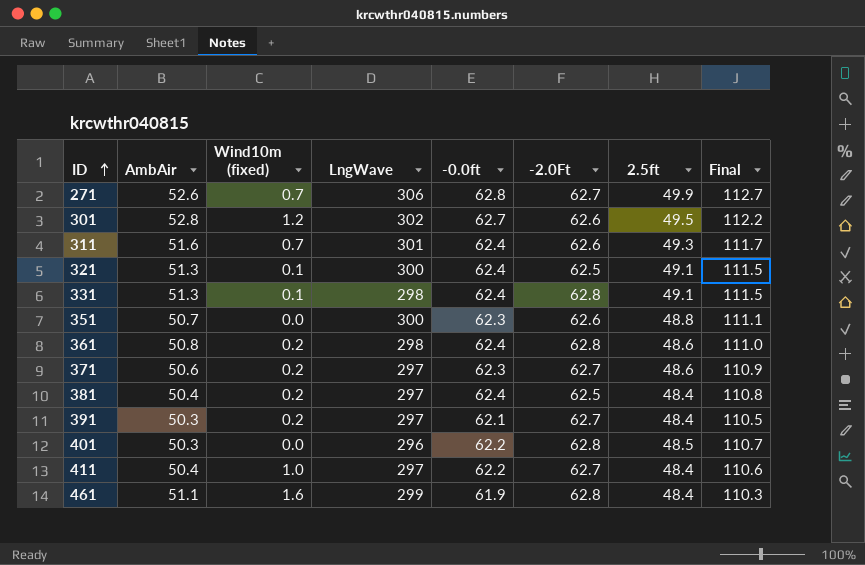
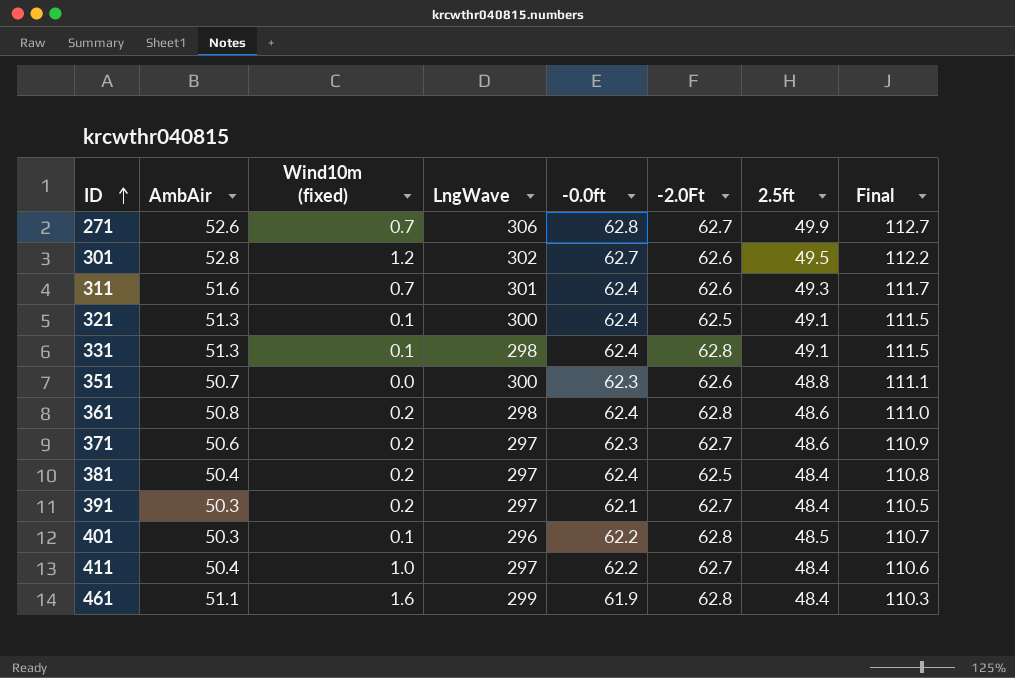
401 | Wind10m (fixed): 0.0 -> 0.1

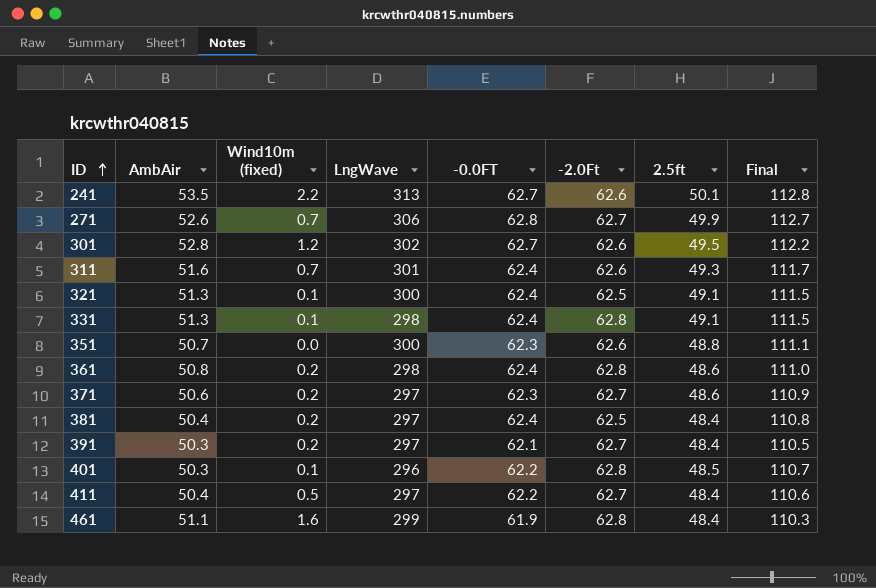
column name: -0.0ft -> -0.0FT
row 241: none -> 53.5 | 2.2 | 313 | 62.7 | 62.6 | 50.1 | 112.8
411 | Wind10m (fixed): 1.0 -> 0.5

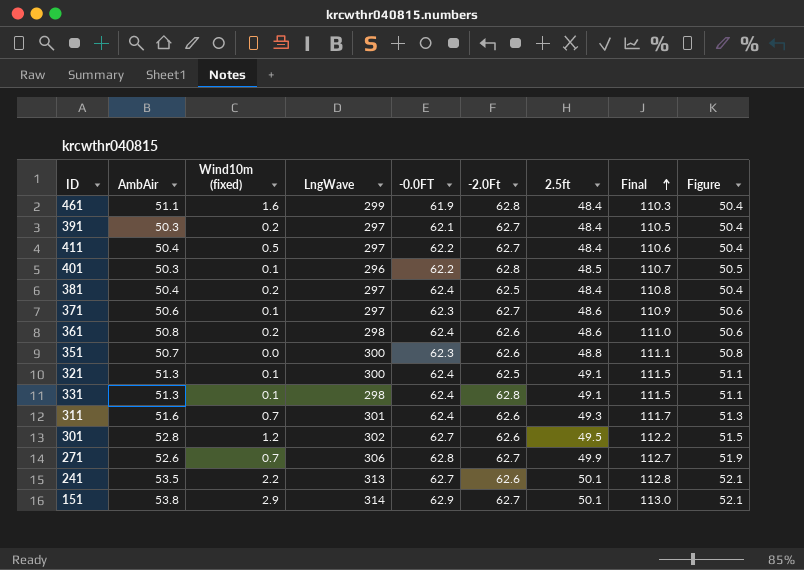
row order: ID ascending -> Final ascending
column Figure | formula: none -> [2.5ft] + 2
371 | Wind10m (fixed): 0.2 -> 0.1
361 | -2.0Ft: 62.8 -> 62.6
row 151: none -> 53.8 | 2.9 | 314 | 62.9 | 62.7 | 50.1 | 113.0 | 52.1

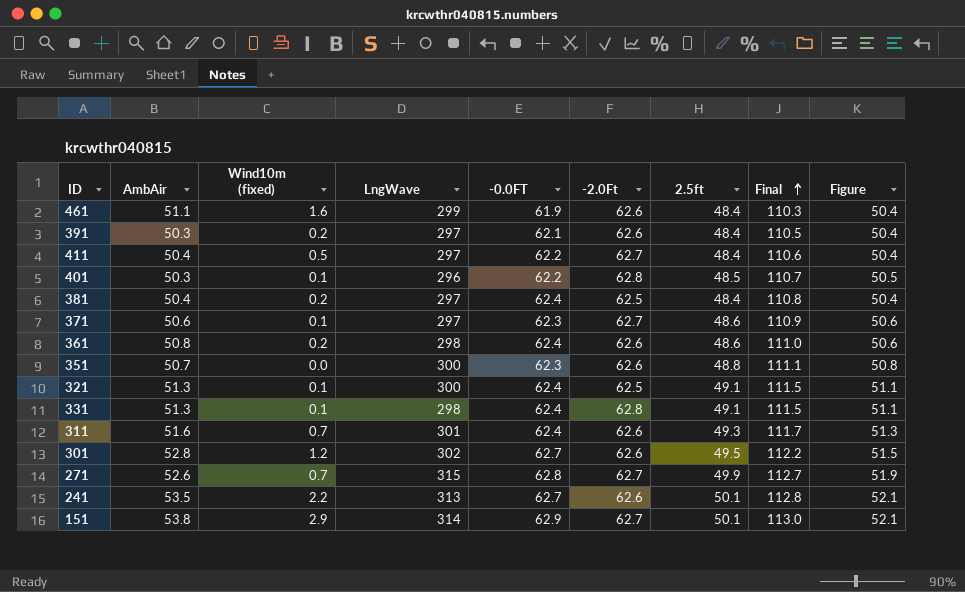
461 | -2.0Ft: 62.8 -> 62.6
391 | -2.0Ft: 62.7 -> 62.6
271 | LngWave: 306 -> 315

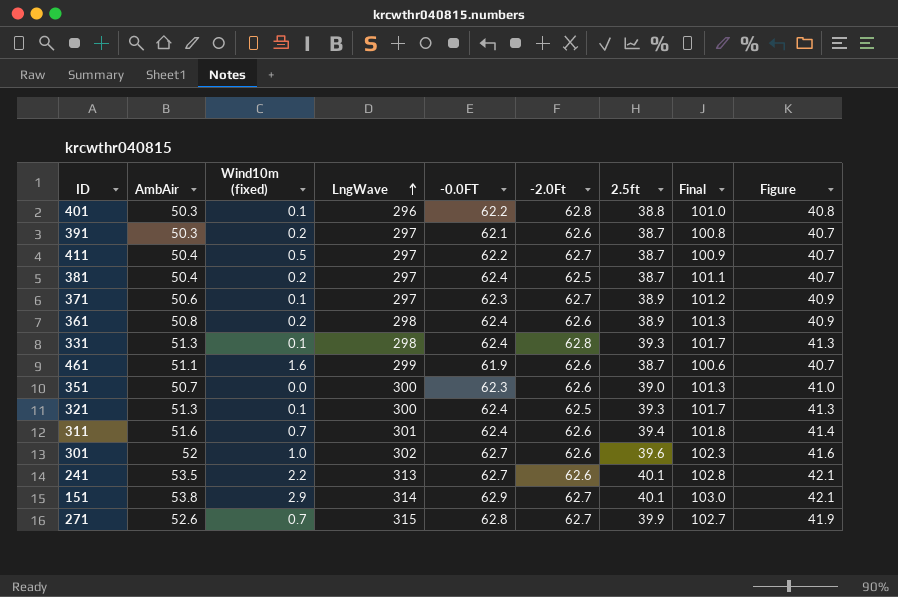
row order: Final ascending -> LngWave ascending
401 | 2.5ft: 48.5 -> 38.8
401 | Final: 110.7 -> 101.0
401 | Figure: 50.5 -> 40.8
391 | 2.5ft: 48.4 -> 38.7
391 | Final: 110.5 -> 100.8
391 | Figure: 50.4 -> 40.7
411 | 2.5ft: 48.4 -> 38.7
411 | Final: 110.6 -> 100.9
411 | Figure: 50.4 -> 40.7
381 | 2.5ft: 48.4 -> 38.7
381 | Final: 110.8 -> 101.1
381 | Figure: 50.4 -> 40.7
371 | 2.5ft: 48.6 -> 38.9
371 | Final: 110.9 -> 101.2
371 | Figure: 50.6 -> 40.9
361 | 2.5ft: 48.6 -> 38.9
361 | Final: 111.0 -> 101.3
361 | Figure: 50.6 -> 40.9
331 | 2.5ft: 49.1 -> 39.3
331 | Final: 111.5 -> 101.7
331 | Figure: 51.1 -> 41.3
461 | 2.5ft: 48.4 -> 38.7
461 | Final: 110.3 -> 100.6
461 | Figure: 50.4 -> 40.7
351 | 2.5ft: 48.8 -> 39.0
351 | Final: 111.1 -> 101.3
351 | Figure: 50.8 -> 41.0
321 | 2.5ft: 49.1 -> 39.3
321 | Final: 111.5 -> 101.7
321 | Figure: 51.1 -> 41.3
311 | 2.5ft: 49.3 -> 39.4
311 | Final: 111.7 -> 101.8
311 | Figure: 51.3 -> 41.4
301 | AmbAir: 52.8 -> 52
301 | Wind10m (fixed): 1.2 -> 1.0
301 | 2.5ft: 49.5 -> 39.6
301 | Final: 112.2 -> 102.3
301 | Figure: 51.5 -> 41.6
241 | 2.5ft: 50.1 -> 40.1
241 | Final: 112.8 -> 102.8
241 | Figure: 52.1 -> 42.1
151 | 2.5ft: 50.1 -> 40.1
151 | Final: 113.0 -> 103.0
151 | Figure: 52.1 -> 42.1
271 | 2.5ft: 49.9 -> 39.9
271 | Final: 112.7 -> 102.7
271 | Figure: 51.9 -> 41.9

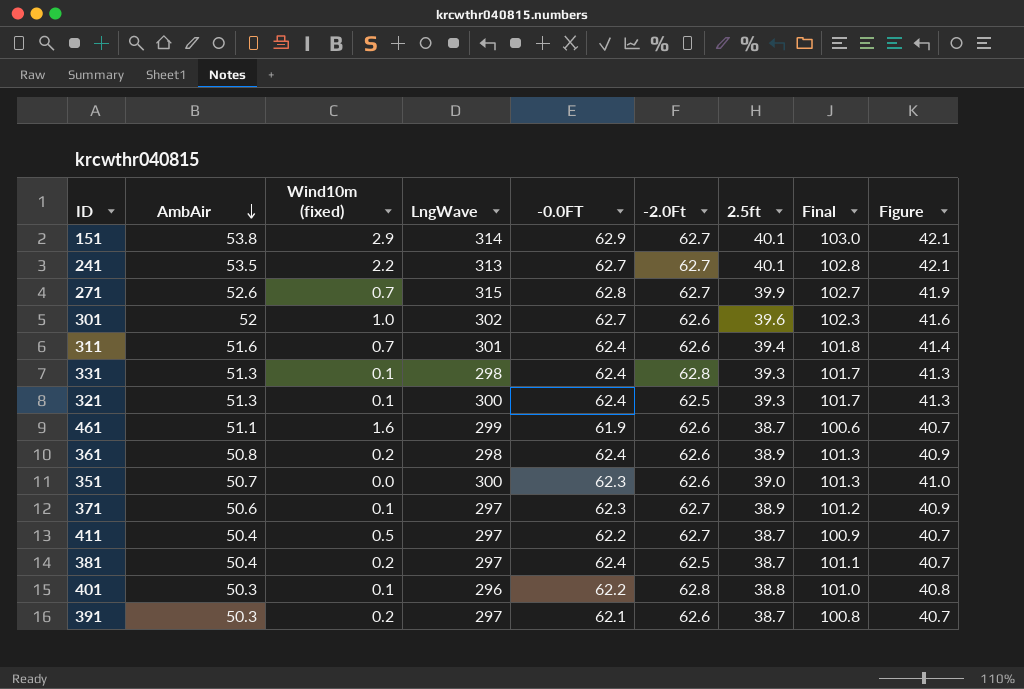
row order: LngWave ascending -> AmbAir descending
241 | -2.0Ft: 62.6 -> 62.7

